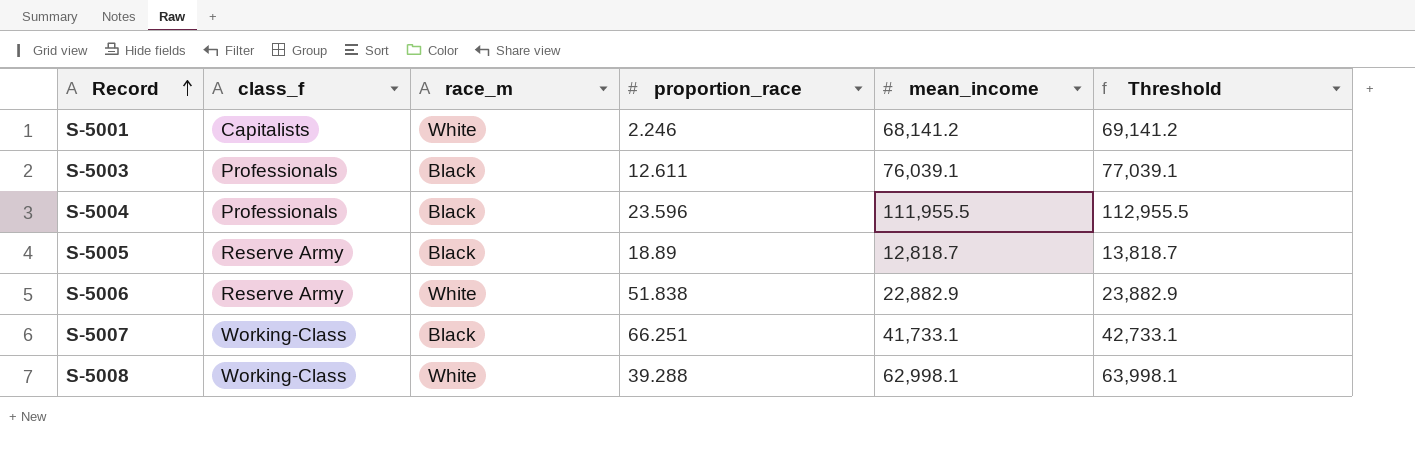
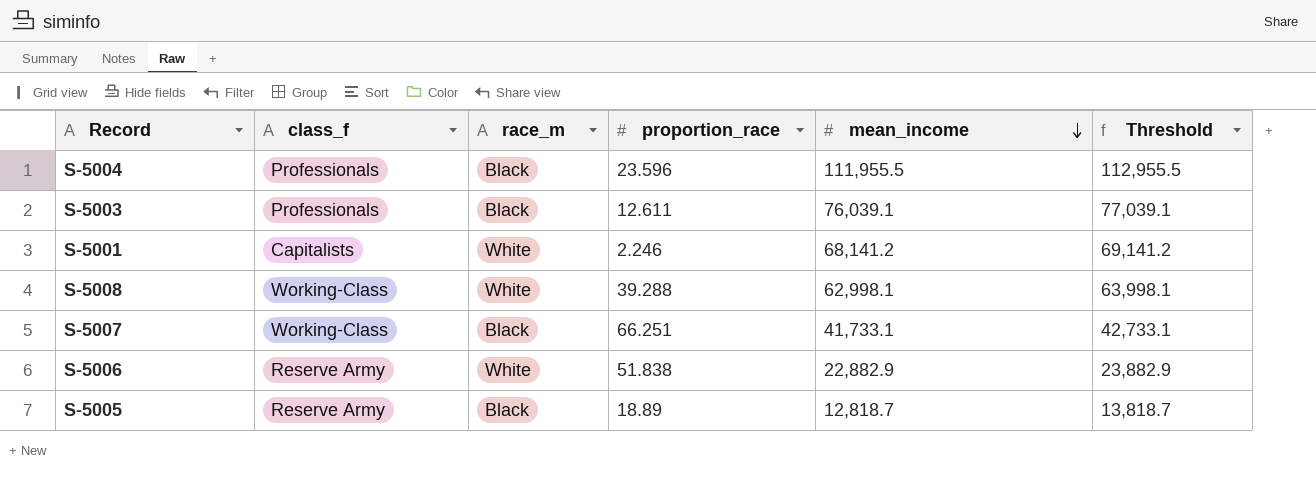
row order: Record ascending -> mean_income descending

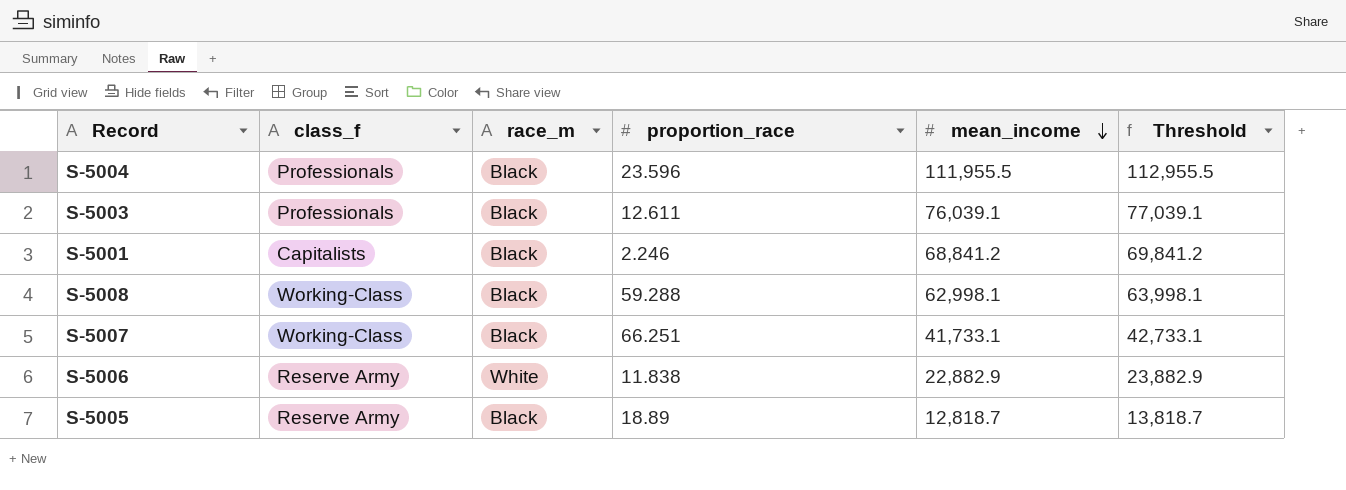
S-5001 | race_m: White -> Black
S-5001 | mean_income: 68,141.2 -> 68,841.2
S-5001 | Threshold: 69,141.2 -> 69,841.2
S-5008 | race_m: White -> Black
S-5008 | proportion_race: 39.288 -> 59.288
S-5006 | proportion_race: 51.838 -> 11.838

